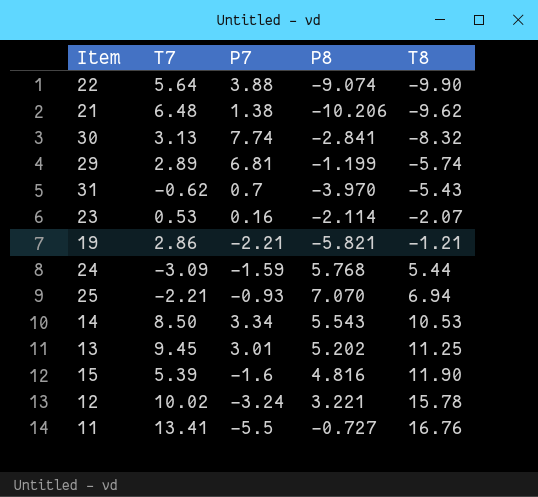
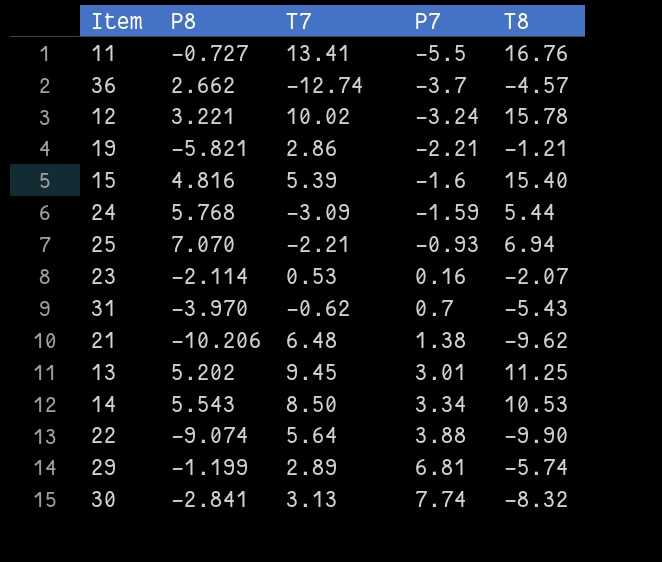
row order: T8 ascending -> P7 ascending
column P8 | position: 4 -> 2
row 36: none -> 2.662 | -12.74 | -3.7 | -4.57
15 | T8: 11.90 -> 15.40

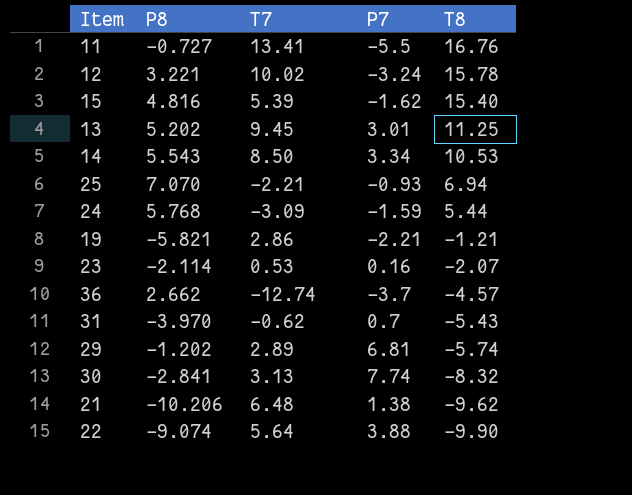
row order: P7 ascending -> T8 descending
15 | P7: -1.6 -> -1.62
29 | P8: -1.199 -> -1.202

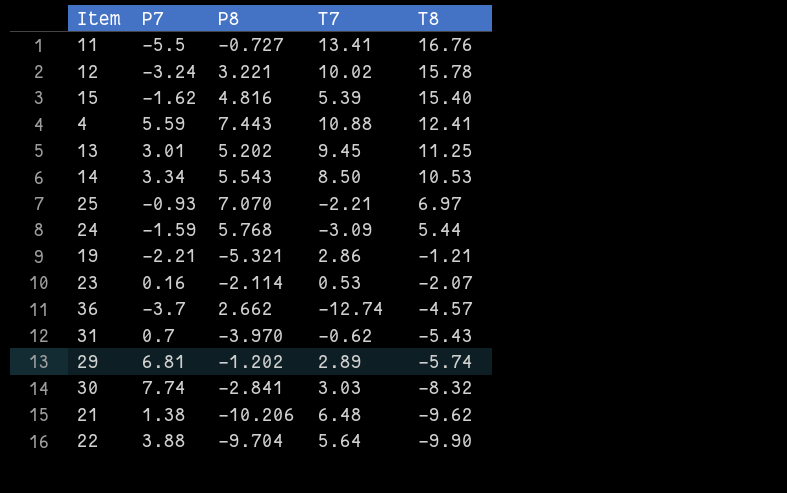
column P7 | position: 4 -> 2
row 4: none -> 5.59 | 7.443 | 10.88 | 12.41
25 | T8: 6.94 -> 6.97
19 | P8: -5.821 -> -5.321
30 | T7: 3.13 -> 3.03
22 | P8: -9.074 -> -9.704

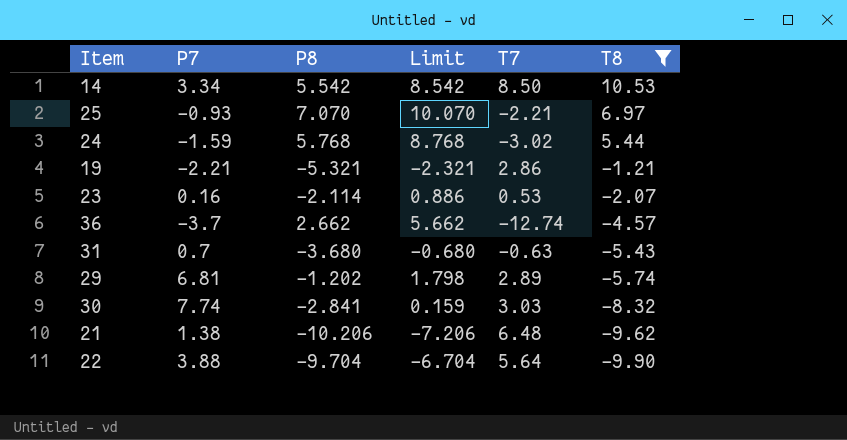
filter: none -> T8 <= 10.53
column Limit | formula: none -> [P8] + 3
14 | P8: 5.543 -> 5.542
24 | T7: -3.09 -> -3.02
31 | P8: -3.970 -> -3.680
31 | T7: -0.62 -> -0.63

